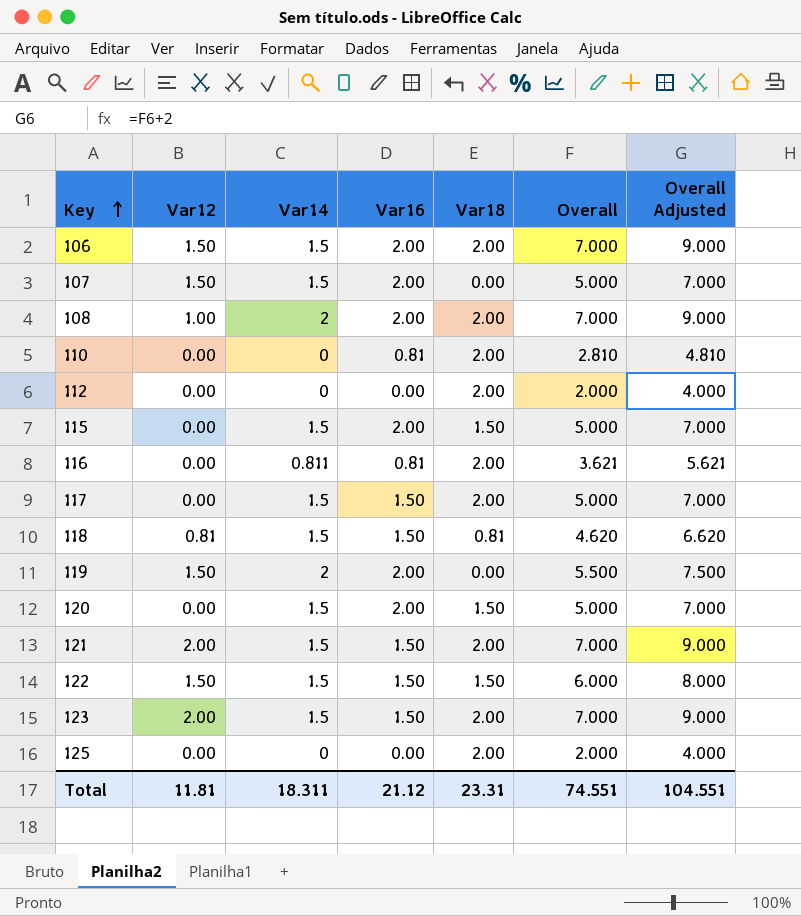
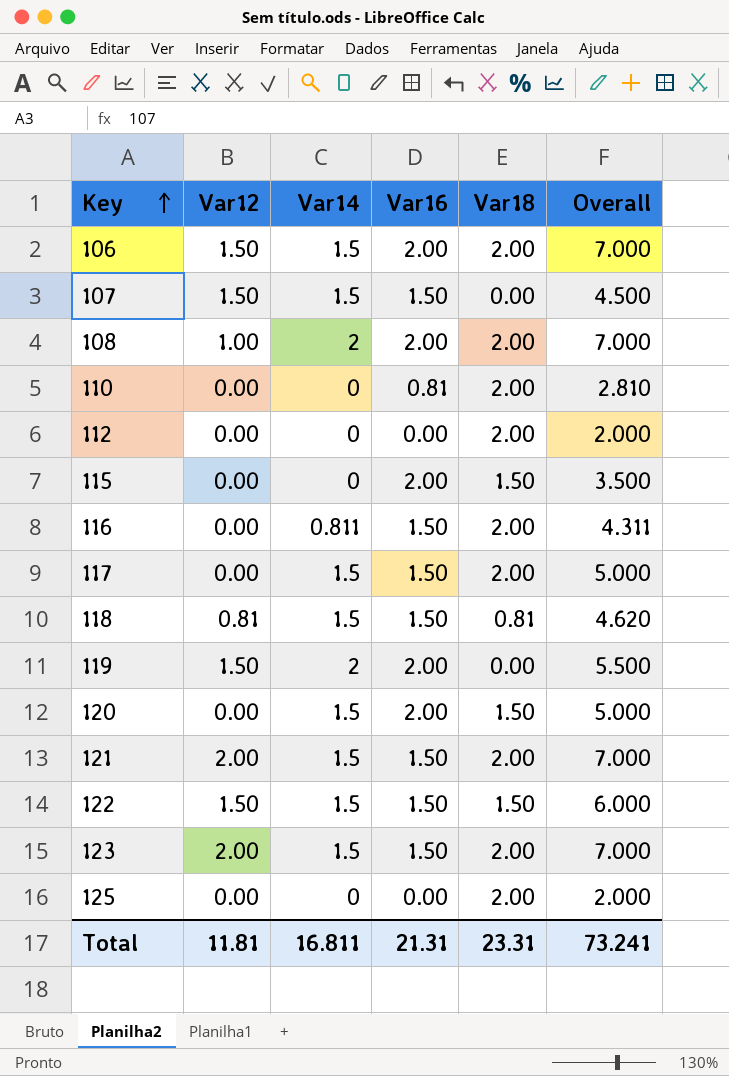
column Overall Adjusted | formula: [Overall] + 2 -> none
107 | Var16: 2.00 -> 1.50
107 | Overall: 5.000 -> 4.500
115 | Var14: 1.5 -> 0
115 | Overall: 5.000 -> 3.500
116 | Var16: 0.81 -> 1.50
116 | Overall: 3.621 -> 4.311
Total | Var14: 18.311 -> 16.811
Total | Var16: 21.12 -> 21.31
Total | Overall: 74.551 -> 73.241

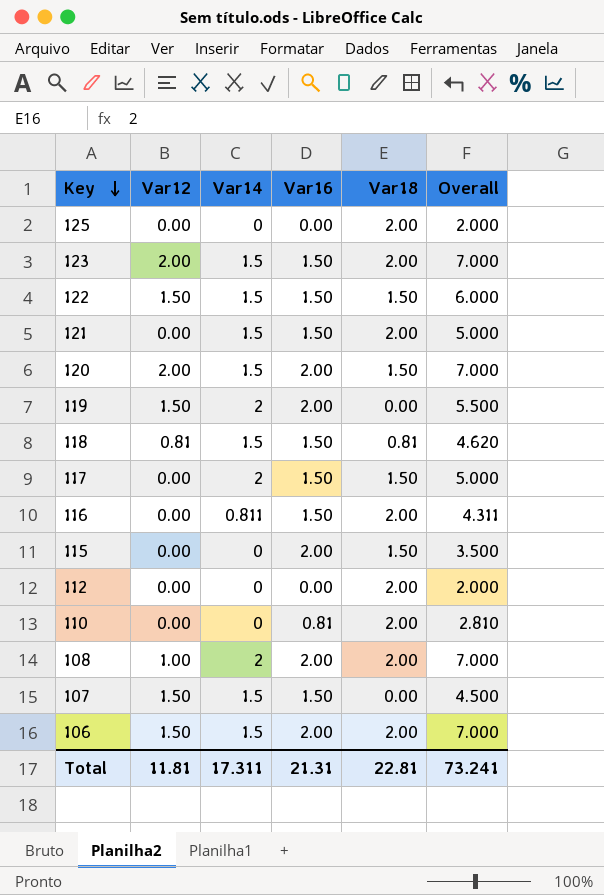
row order: Key ascending -> Key descending
121 | Var12: 2.00 -> 0.00
121 | Overall: 7.000 -> 5.000
120 | Var12: 0.00 -> 2.00
120 | Overall: 5.000 -> 7.000
117 | Var14: 1.5 -> 2
117 | Var18: 2.00 -> 1.50
Total | Var14: 16.811 -> 17.311
Total | Var18: 23.31 -> 22.81

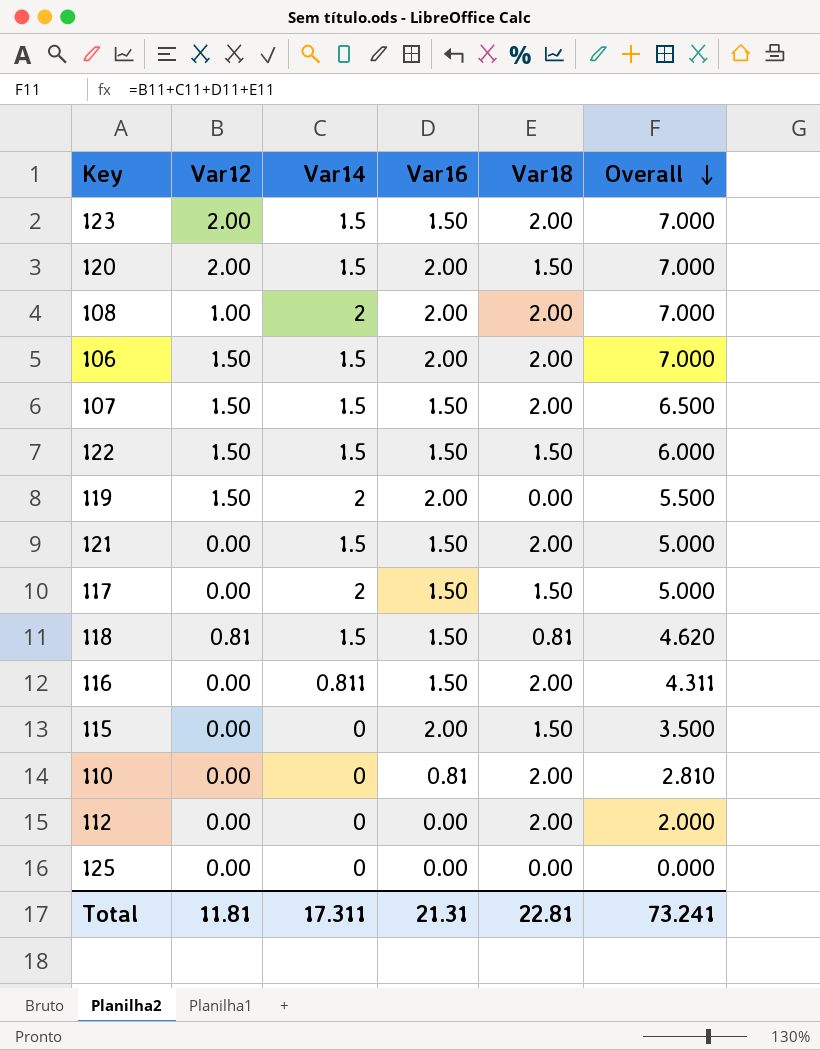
row order: Key descending -> Overall descending
107 | Var18: 0.00 -> 2.00
107 | Overall: 4.500 -> 6.500
125 | Var18: 2.00 -> 0.00
125 | Overall: 2.000 -> 0.000

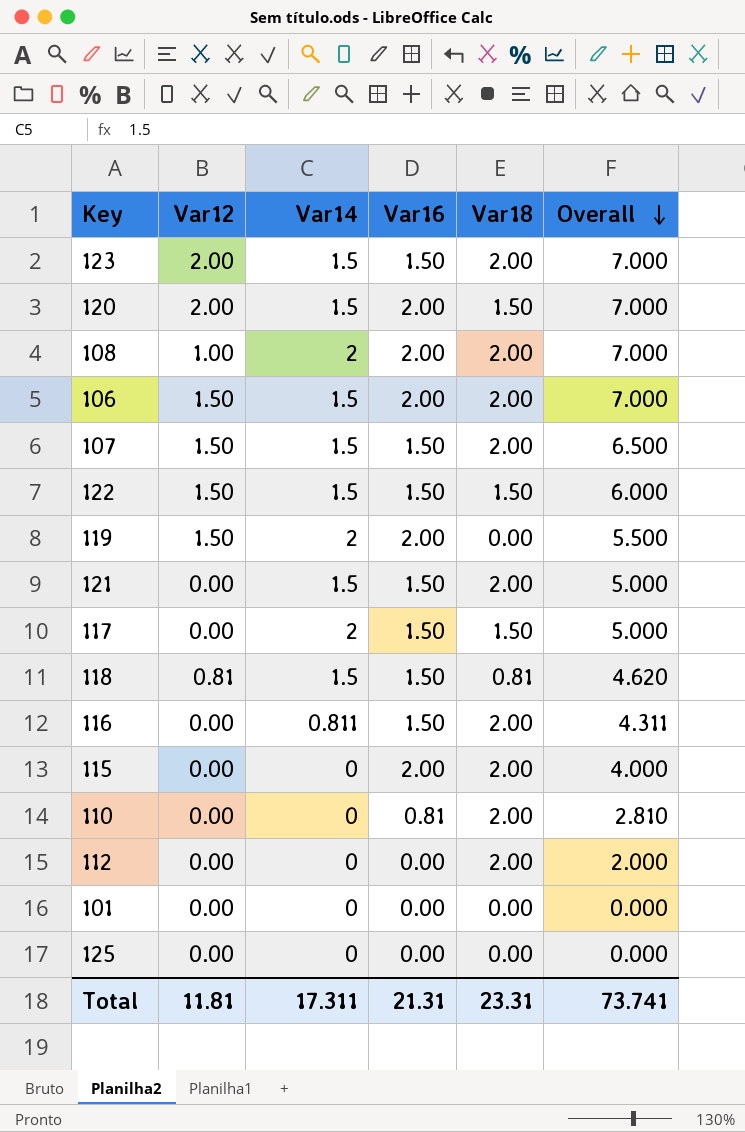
115 | Var18: 1.50 -> 2.00
115 | Overall: 3.500 -> 4.000
row 101: none -> 0.00 | 0 | 0.00 | 0.00 | 0.000
Total | Var18: 22.81 -> 23.31
Total | Overall: 73.241 -> 73.741

